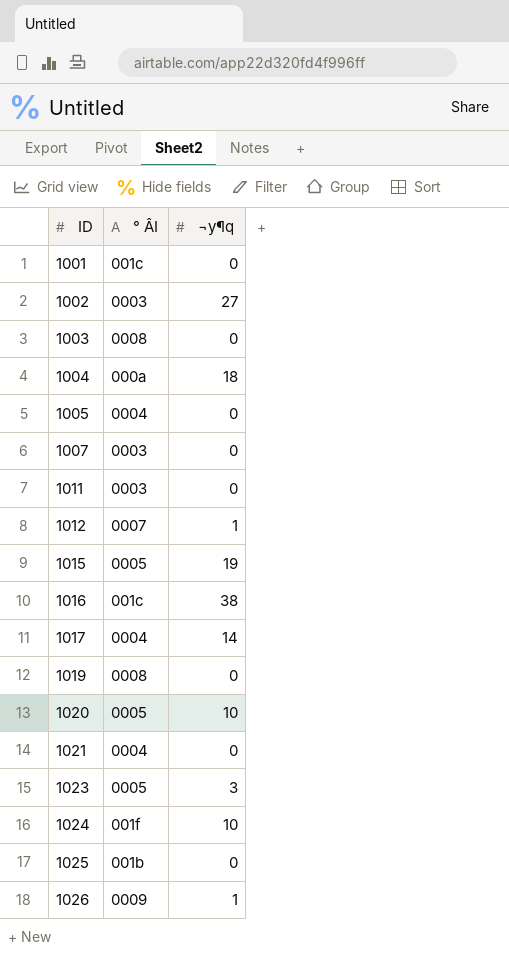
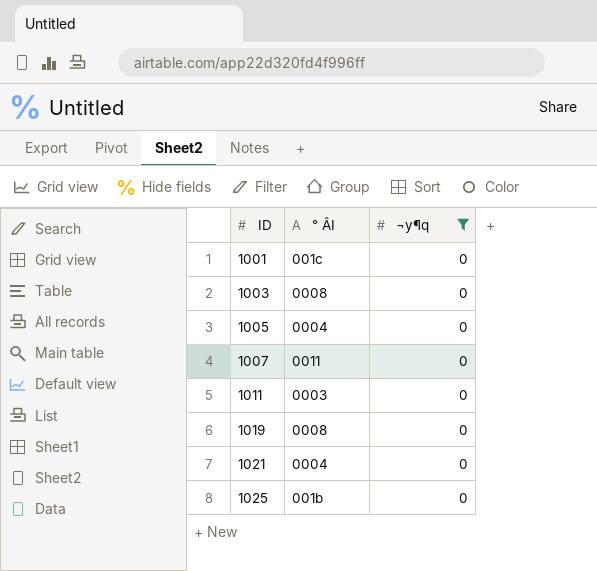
filter: none -> ¬y¶q = 0
1007 | ° ÂI: 0003 -> 0011

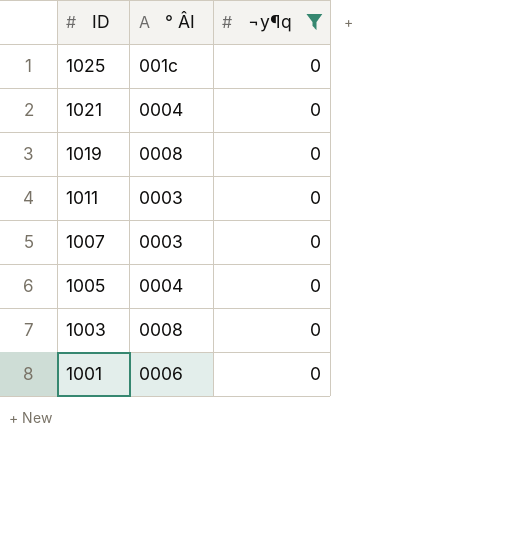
row order: ID ascending -> ID descending
1025 | ° ÂI: 001b -> 001c
1007 | ° ÂI: 0011 -> 0003
1001 | ° ÂI: 001c -> 0006

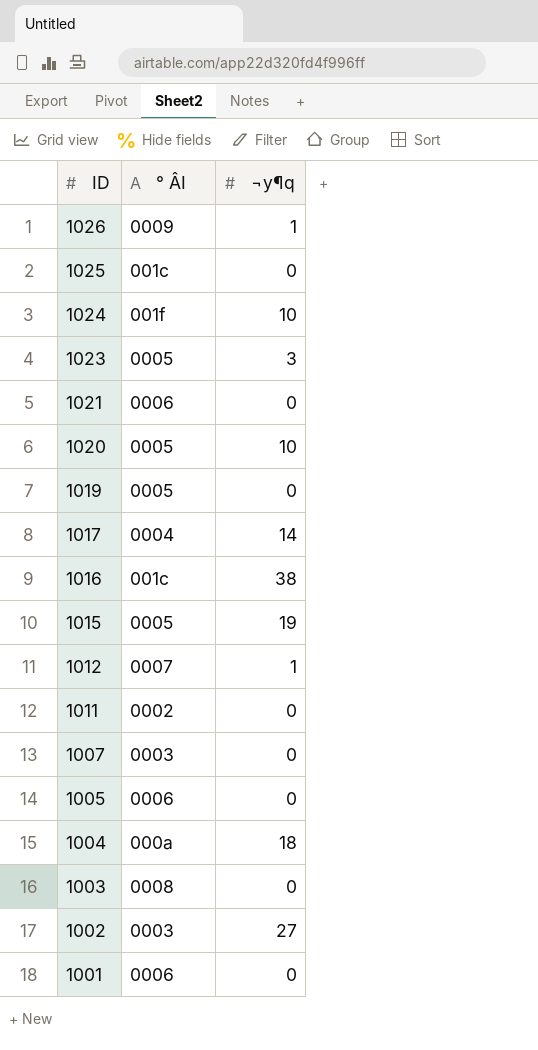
filter: ¬y¶q = 0 -> none
1021 | ° ÂI: 0004 -> 0006
1019 | ° ÂI: 0008 -> 0005
1011 | ° ÂI: 0003 -> 0002
1005 | ° ÂI: 0004 -> 0006

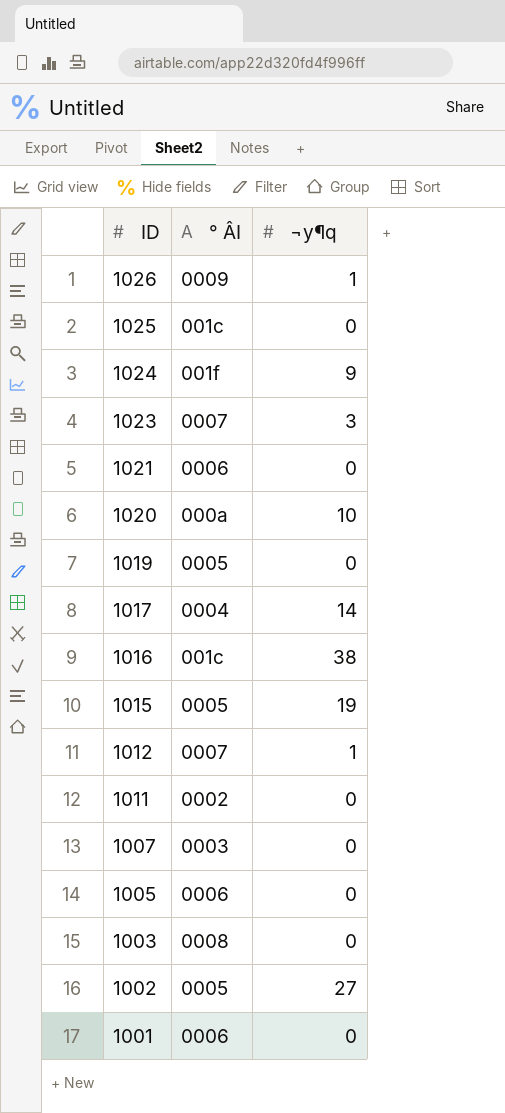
row 1004: 000a | 18 -> none
1024 | ¬y¶q: 10 -> 9
1023 | ° ÂI: 0005 -> 0007
1020 | ° ÂI: 0005 -> 000a
1002 | ° ÂI: 0003 -> 0005

